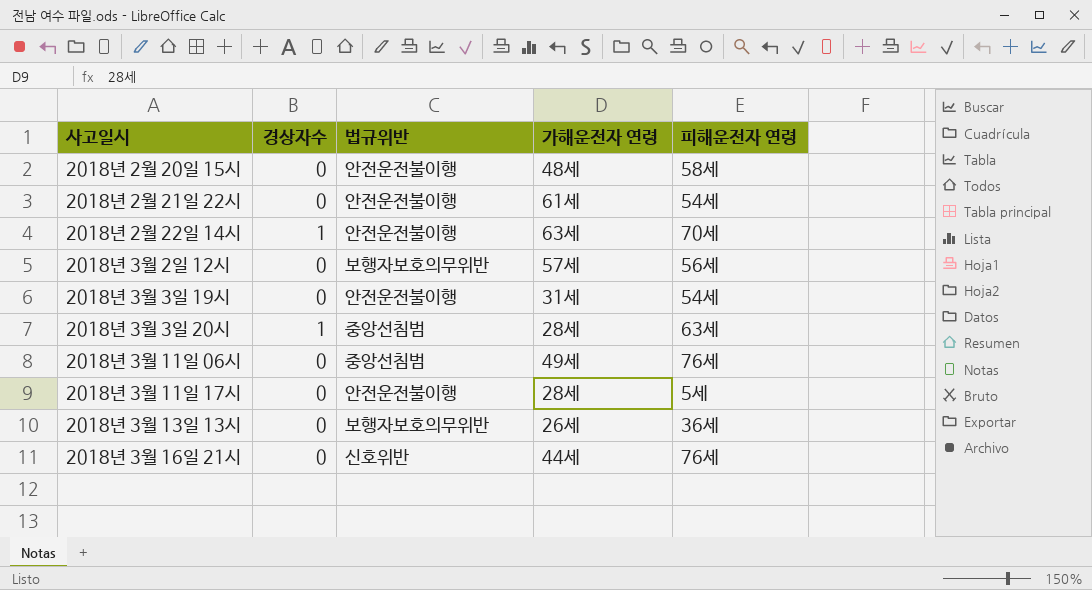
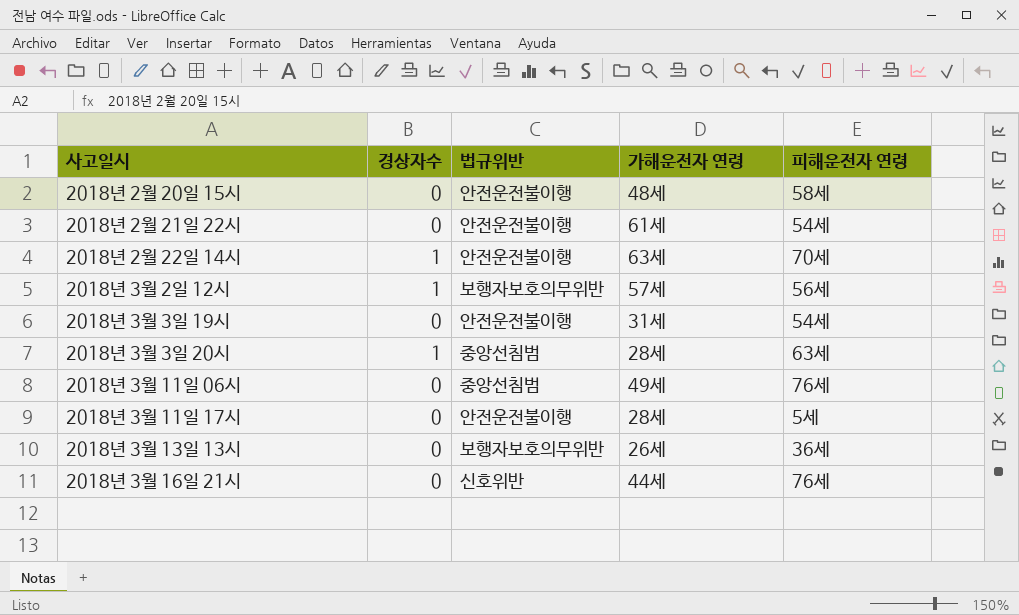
2018년 3월 2일 12시 | 경상자수: 0 -> 1

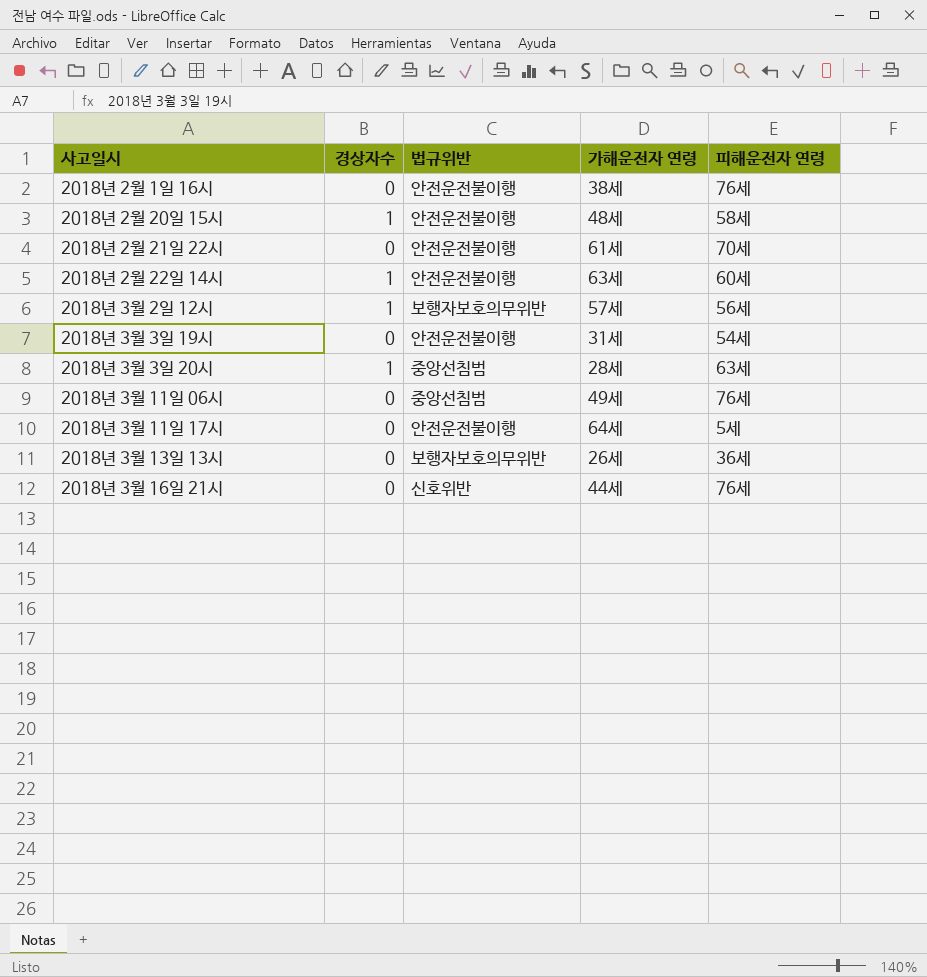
row 2018년 2월 1일 16시: none -> 0 | 안전운전불이행 | 38세 | 76세
2018년 2월 20일 15시 | 경상자수: 0 -> 1
2018년 2월 21일 22시 | 피해운전자 연령: 54세 -> 70세
2018년 2월 22일 14시 | 피해운전자 연령: 70세 -> 60세
2018년 3월 11일 17시 | 가해운전자 연령: 28세 -> 64세

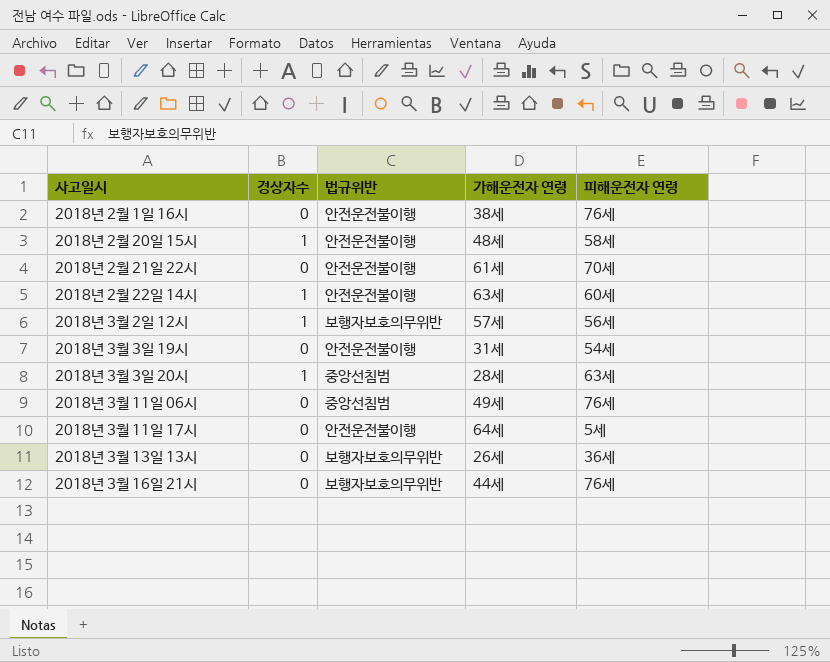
2018년 3월 16일 21시 | 법규위반: 신호위반 -> 보행자보호의무위반

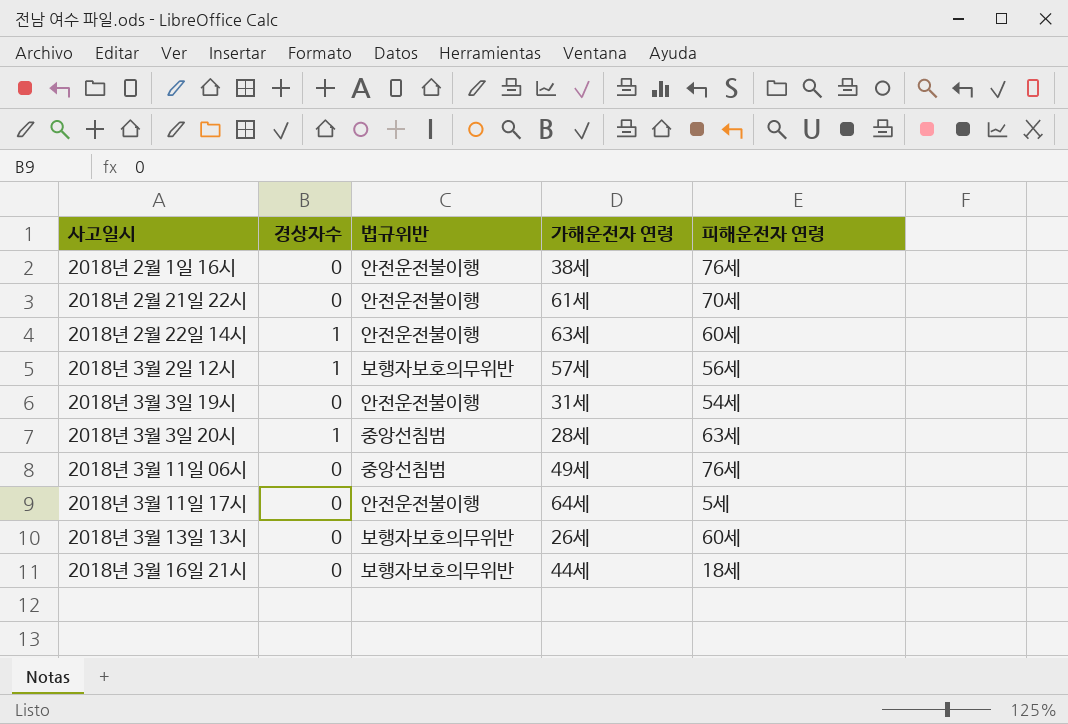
row 2018년 2월 20일 15시: 1 | 안전운전불이행 | 48세 | 58세 -> none
2018년 3월 13일 13시 | 피해운전자 연령: 36세 -> 60세
2018년 3월 16일 21시 | 피해운전자 연령: 76세 -> 18세

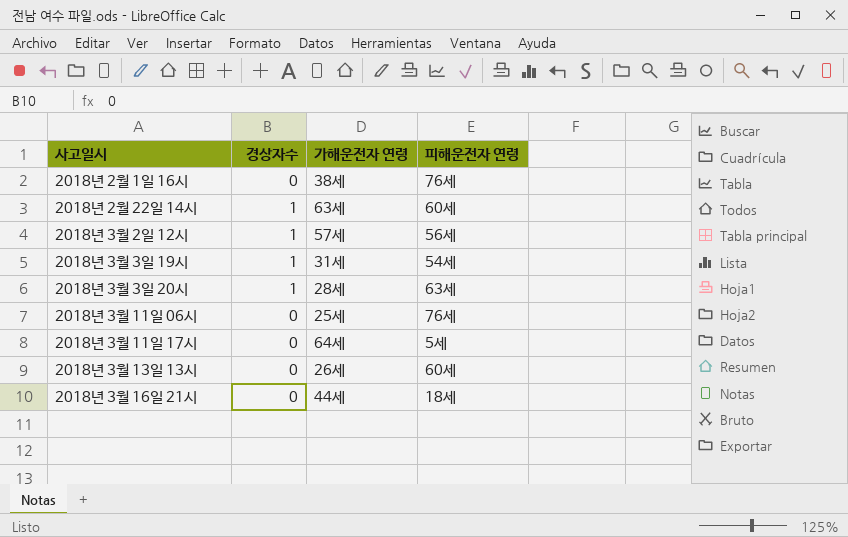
column 법규위반 | position: 3 -> none
row 2018년 2월 21일 22시: 0 | 안전운전불이행 | 61세 | 70세 -> none
2018년 3월 3일 19시 | 경상자수: 0 -> 1
2018년 3월 11일 06시 | 가해운전자 연령: 49세 -> 25세

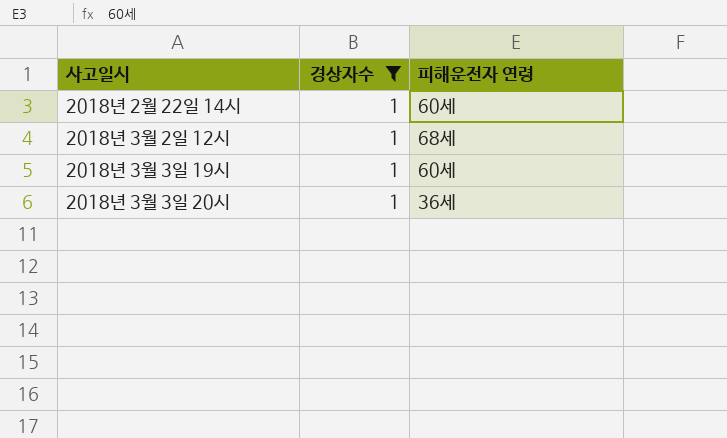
filter: none -> 경상자수 = 1
column 가해운전자 연령 | position: 3 -> none
2018년 3월 2일 12시 | 피해운전자 연령: 56세 -> 68세
2018년 3월 3일 19시 | 피해운전자 연령: 54세 -> 60세
2018년 3월 3일 20시 | 피해운전자 연령: 63세 -> 36세

